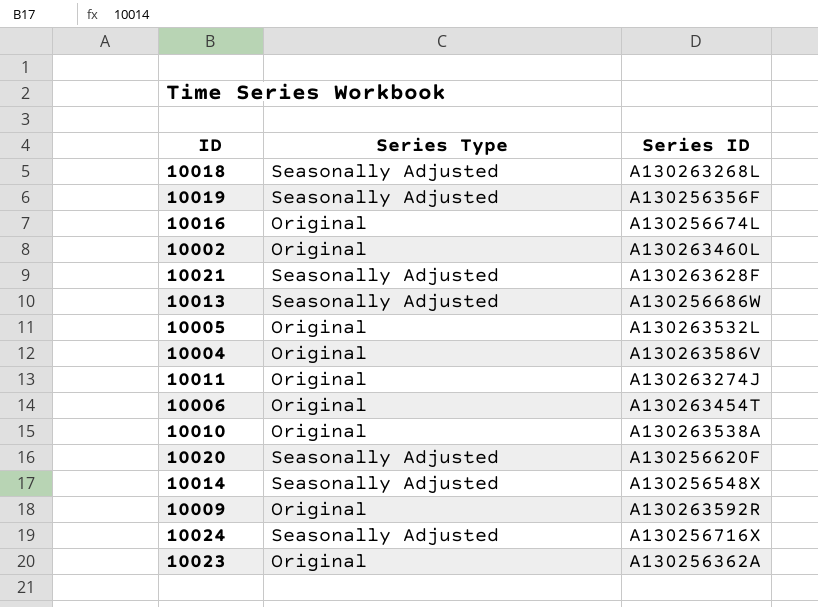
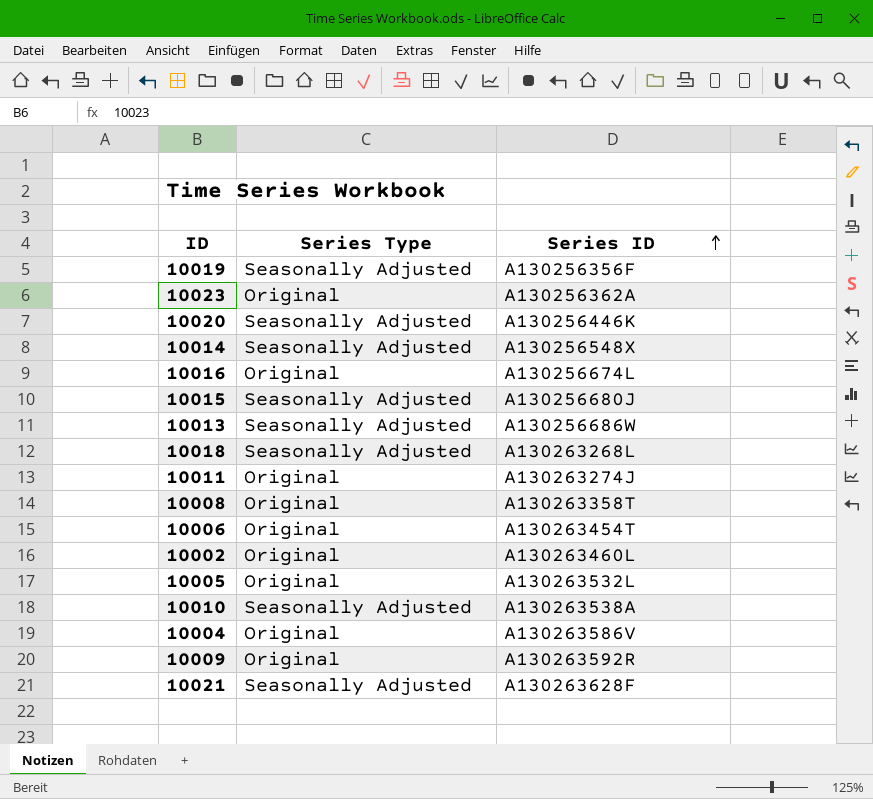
row order: none -> Series ID ascending
row 10024: Seasonally Adjusted | A130256716X -> none
10020 | Series ID: A130256620F -> A130256446K
row 10015: none -> Seasonally Adjusted | A130256680J
row 10008: none -> Original | A130263358T
10010 | Series Type: Original -> Seasonally Adjusted

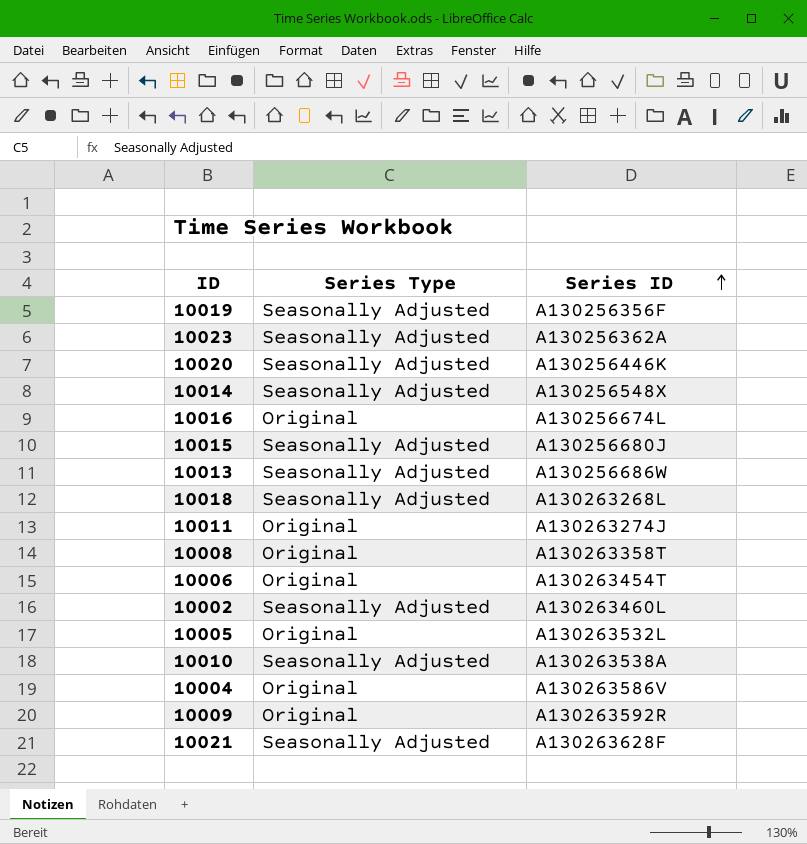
10023 | Series Type: Original -> Seasonally Adjusted
10002 | Series Type: Original -> Seasonally Adjusted

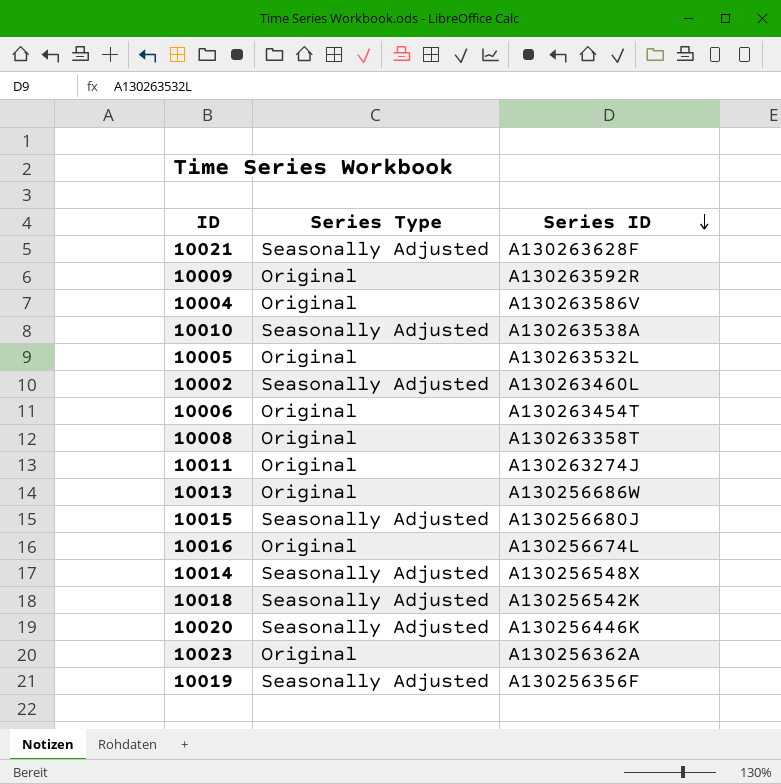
row order: Series ID ascending -> Series ID descending
10013 | Series Type: Seasonally Adjusted -> Original
10018 | Series ID: A130263268L -> A130256542K
10023 | Series Type: Seasonally Adjusted -> Original

